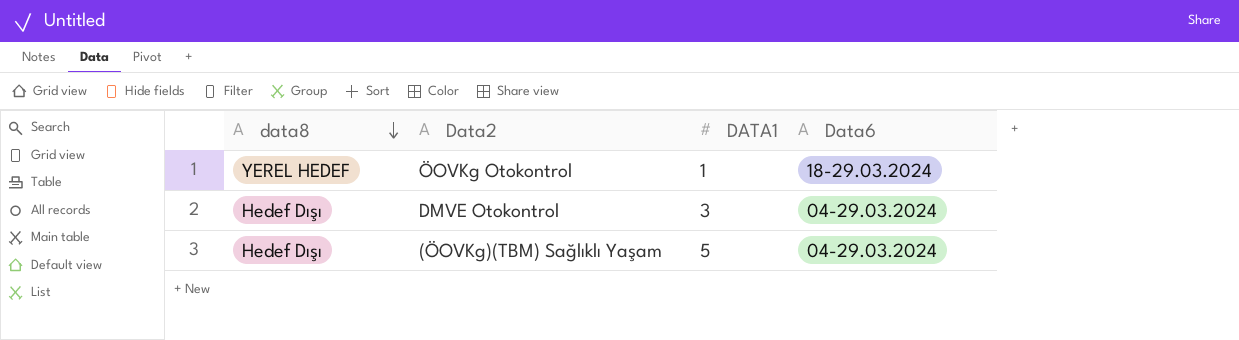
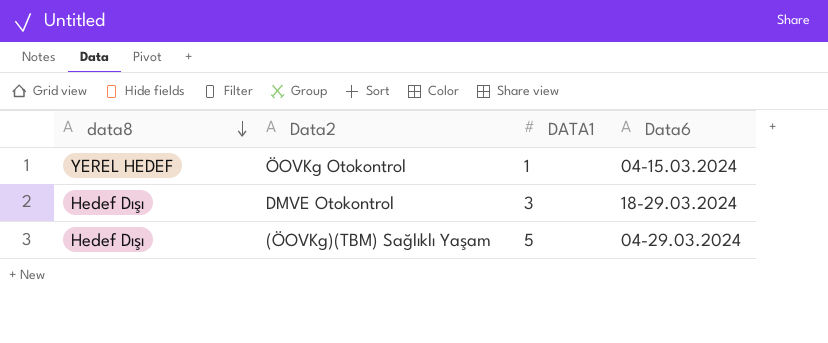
ÖOVKg Otokontrol | Data6: 18-29.03.2024 -> 04-15.03.2024
DMVE Otokontrol | Data6: 04-29.03.2024 -> 18-29.03.2024

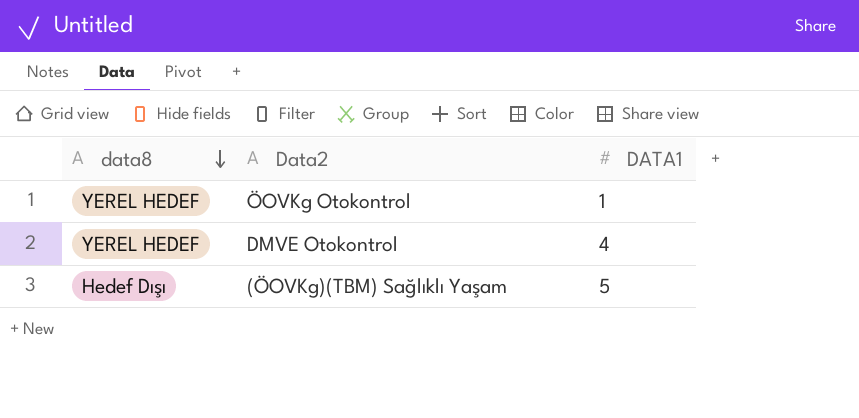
column Data6 | position: 4 -> none
DMVE Otokontrol | data8: Hedef Dışı -> YEREL HEDEF
DMVE Otokontrol | DATA1: 3 -> 4

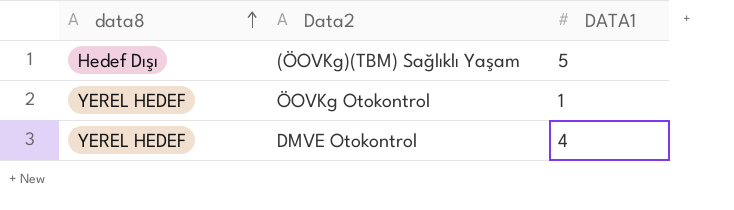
row order: data8 descending -> data8 ascending

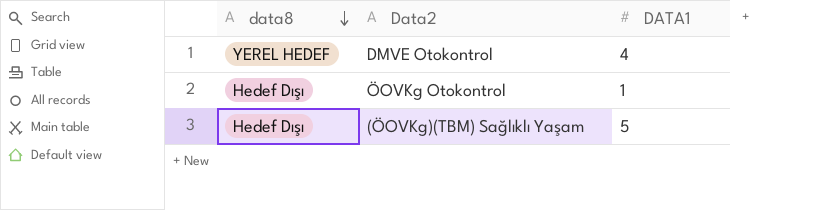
row order: data8 ascending -> data8 descending
ÖOVKg Otokontrol | data8: YEREL HEDEF -> Hedef Dışı

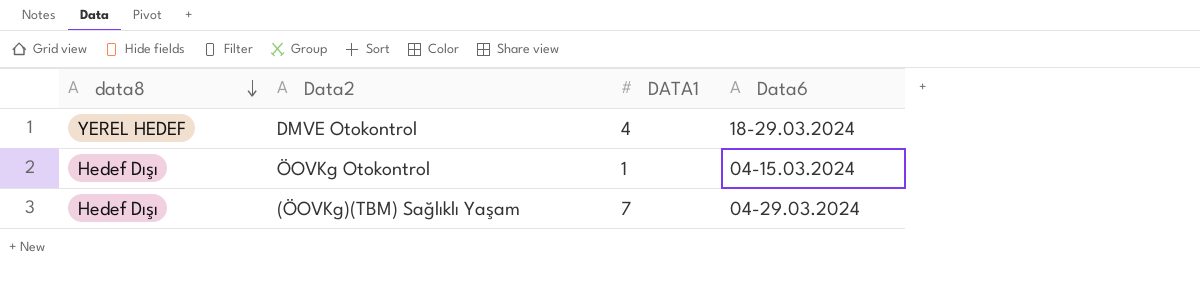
column Data6 | position: none -> 4
(ÖOVKg)(TBM) Sağlıklı Yaşam | DATA1: 5 -> 7

